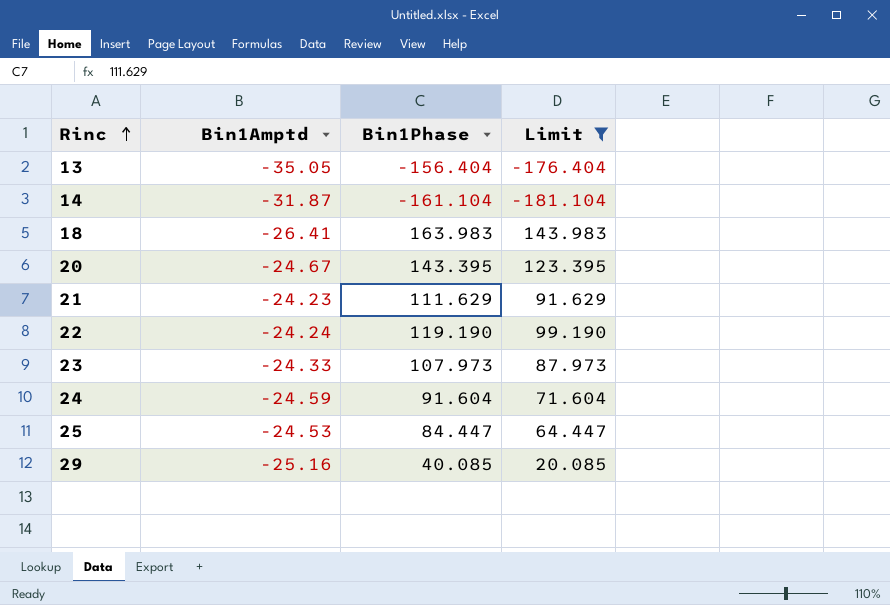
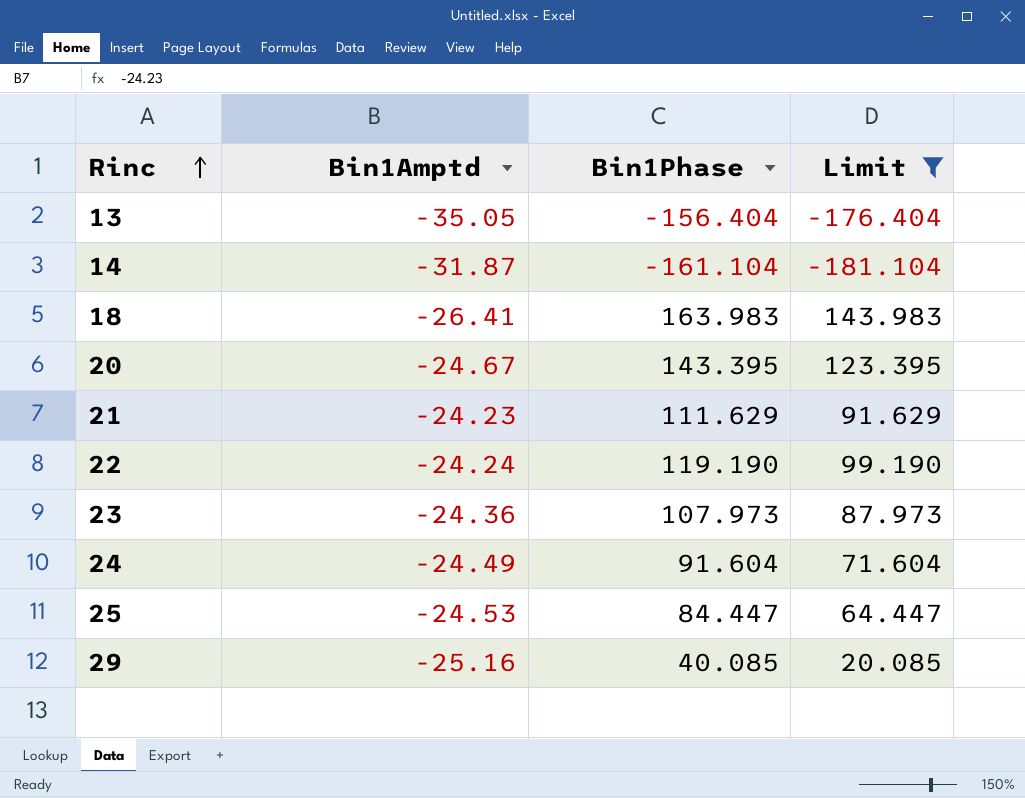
23 | Bin1Amptd: -24.33 -> -24.36
24 | Bin1Amptd: -24.59 -> -24.49

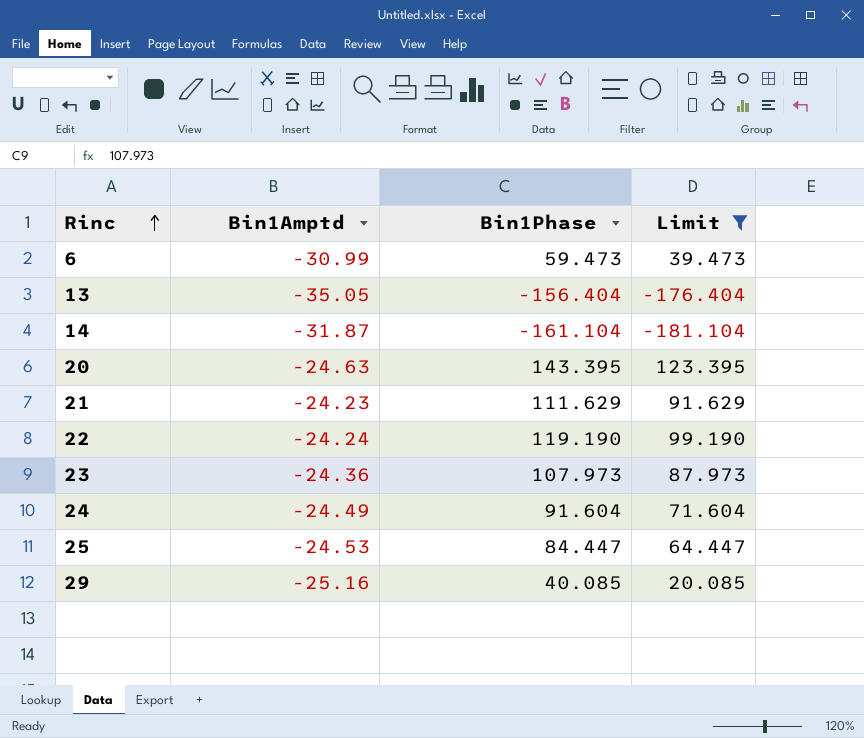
row 18: -26.41 | 163.983 | 143.983 -> none
row 6: none -> -30.99 | 59.473 | 39.473
20 | Bin1Amptd: -24.67 -> -24.63

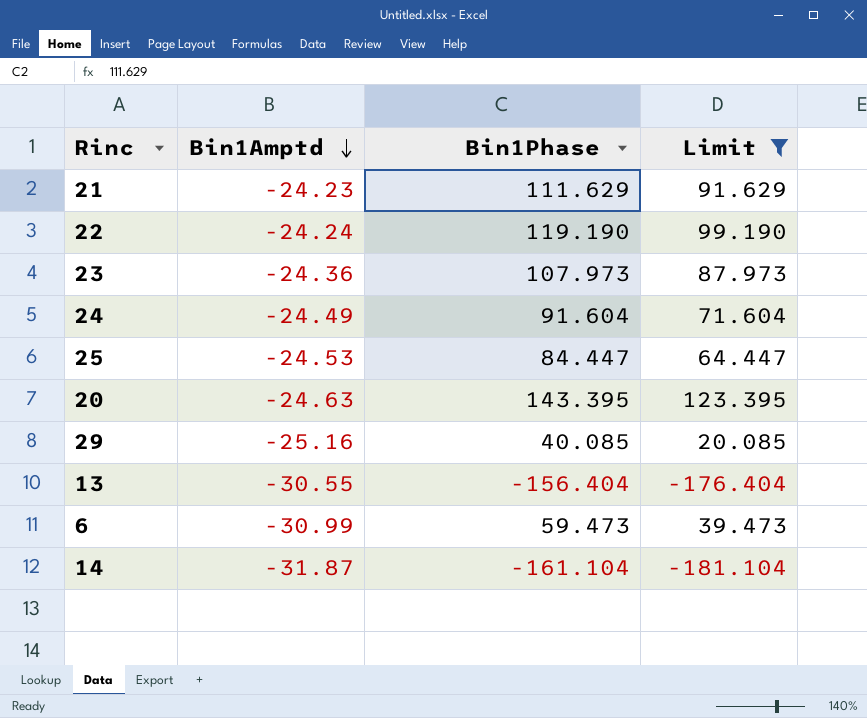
row order: Rinc ascending -> Bin1Amptd descending
13 | Bin1Amptd: -35.05 -> -30.55

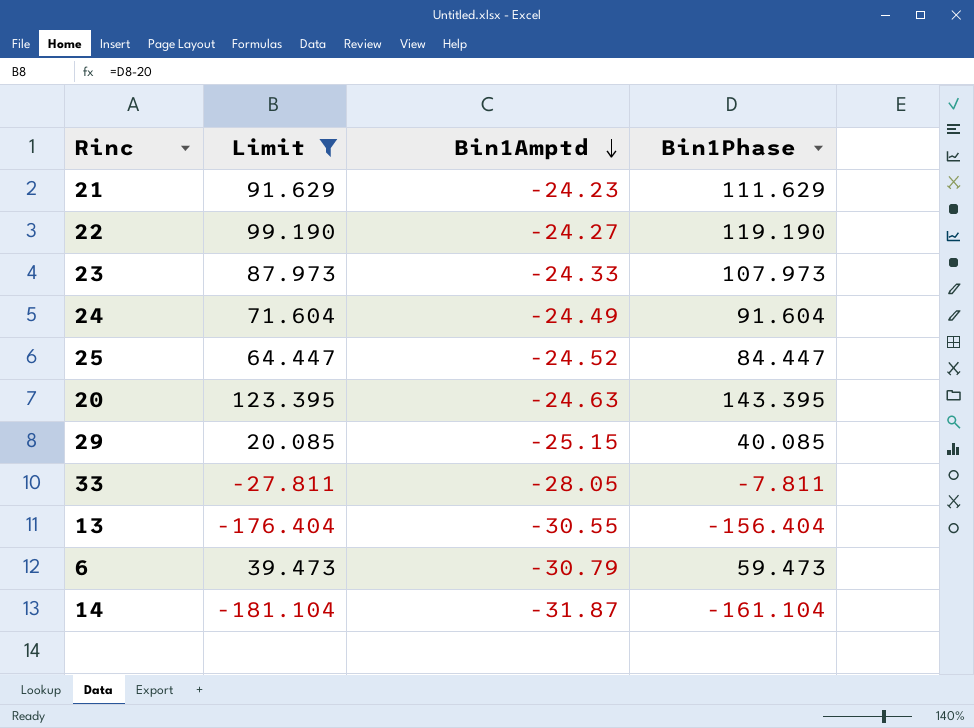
column Limit | position: 4 -> 2
22 | Bin1Amptd: -24.24 -> -24.27
23 | Bin1Amptd: -24.36 -> -24.33
25 | Bin1Amptd: -24.53 -> -24.52
29 | Bin1Amptd: -25.16 -> -25.15
row 33: none -> -27.811 | -28.05 | -7.811
6 | Bin1Amptd: -30.99 -> -30.79

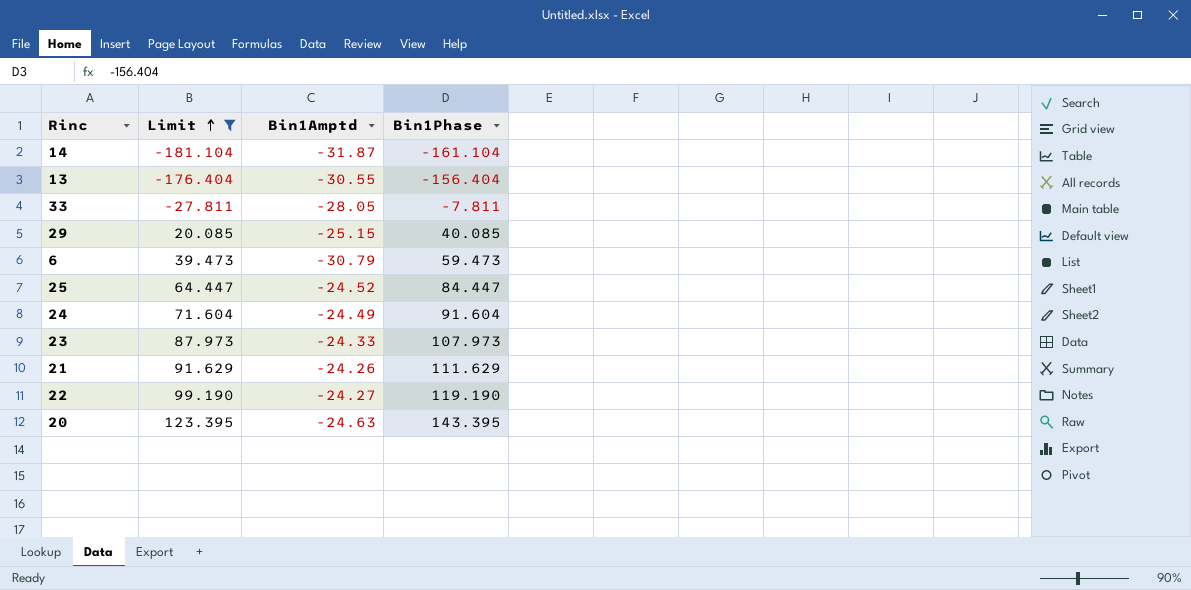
row order: Bin1Amptd descending -> Limit ascending
21 | Bin1Amptd: -24.23 -> -24.26

